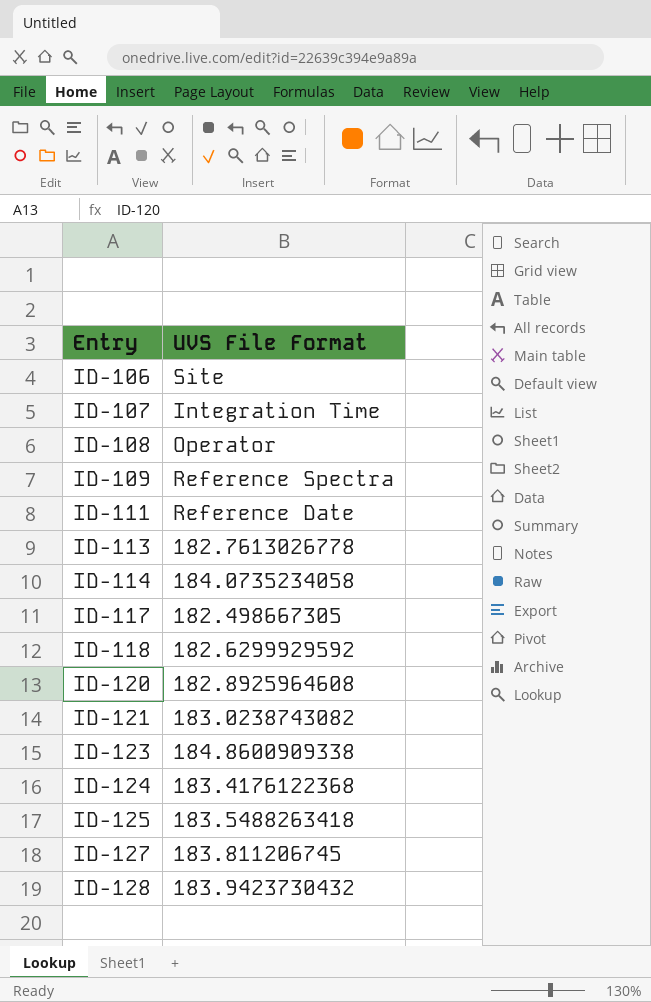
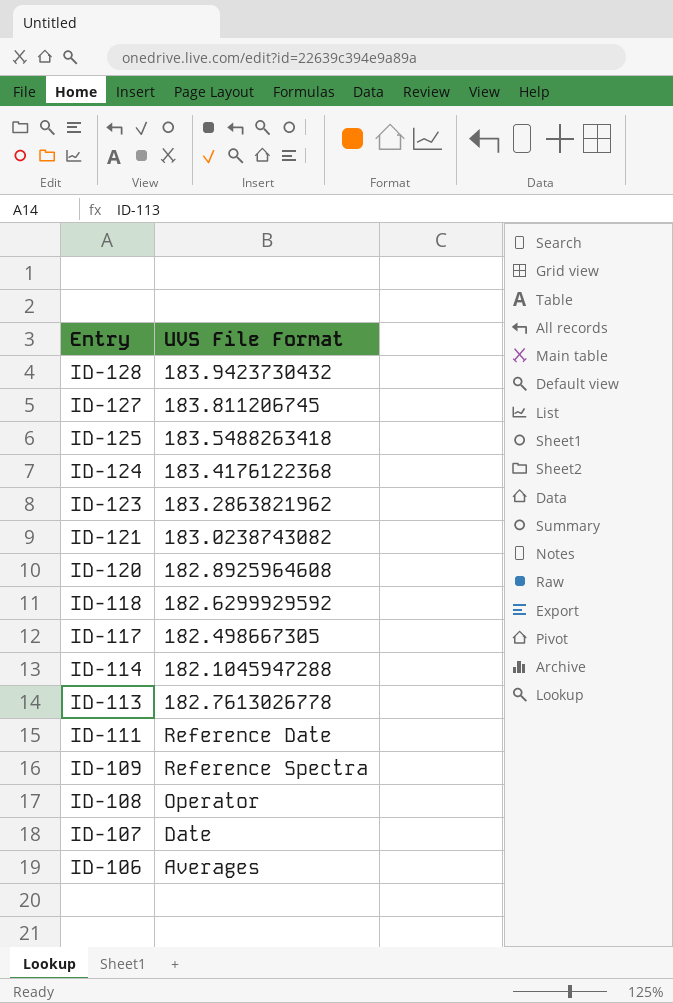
row order: Entry ascending -> Entry descending
ID-123 | UVS File Format: 184.8600909338 -> 183.2863821962
ID-114 | UVS File Format: 184.0735234058 -> 182.1045947288
ID-107 | UVS File Format: Integration Time -> Date
ID-106 | UVS File Format: Site -> Averages

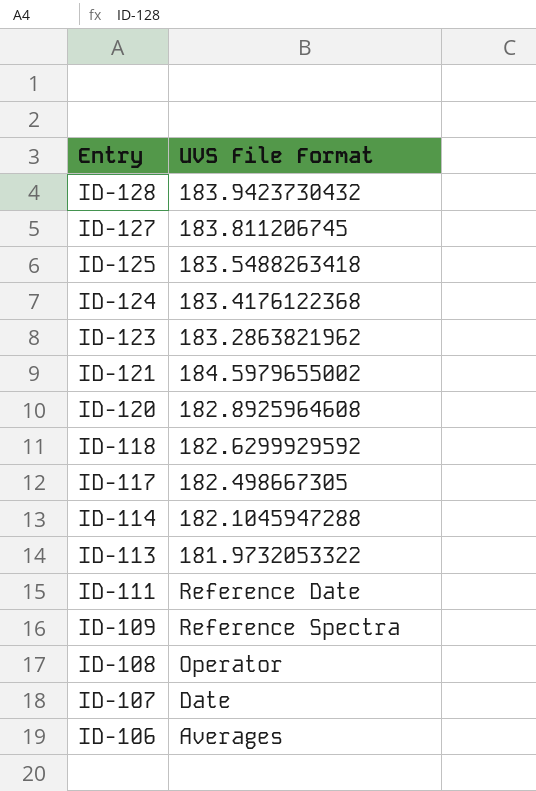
ID-121 | UVS File Format: 183.0238743082 -> 184.5979655002
ID-113 | UVS File Format: 182.7613026778 -> 181.9732053322

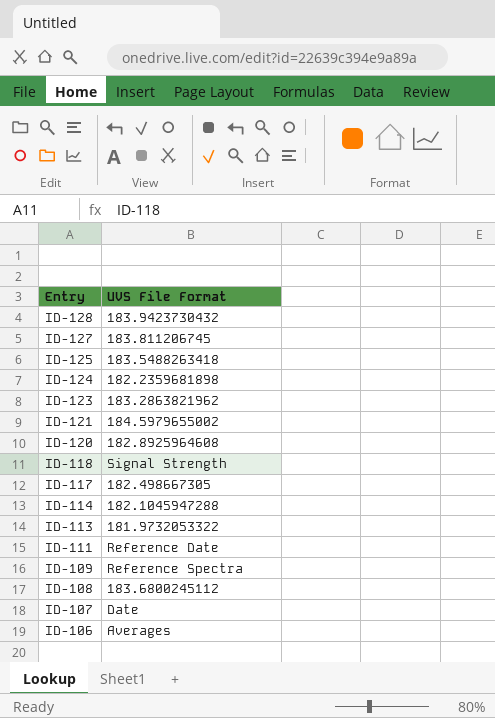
ID-124 | UVS File Format: 183.4176122368 -> 182.2359681898
ID-118 | UVS File Format: 182.6299929592 -> Signal Strength
ID-108 | UVS File Format: Operator -> 183.6800245112

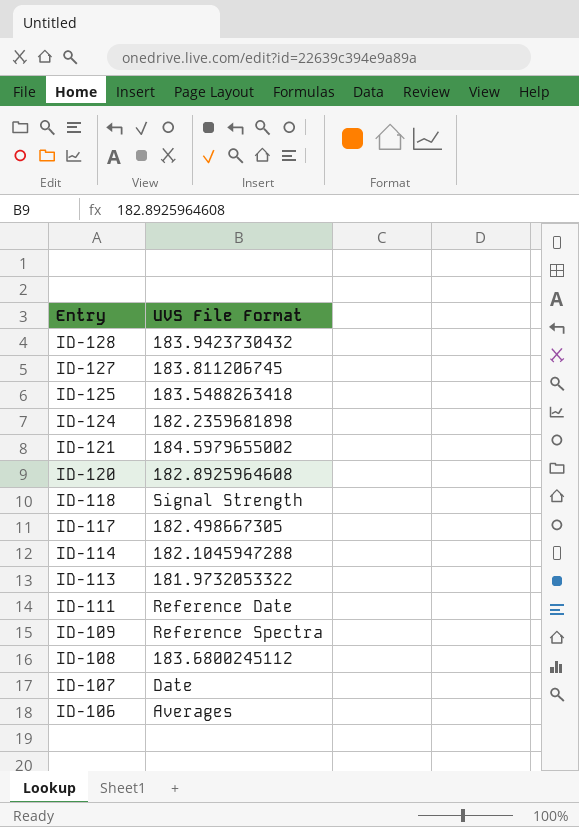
row ID-123: 183.2863821962 -> none

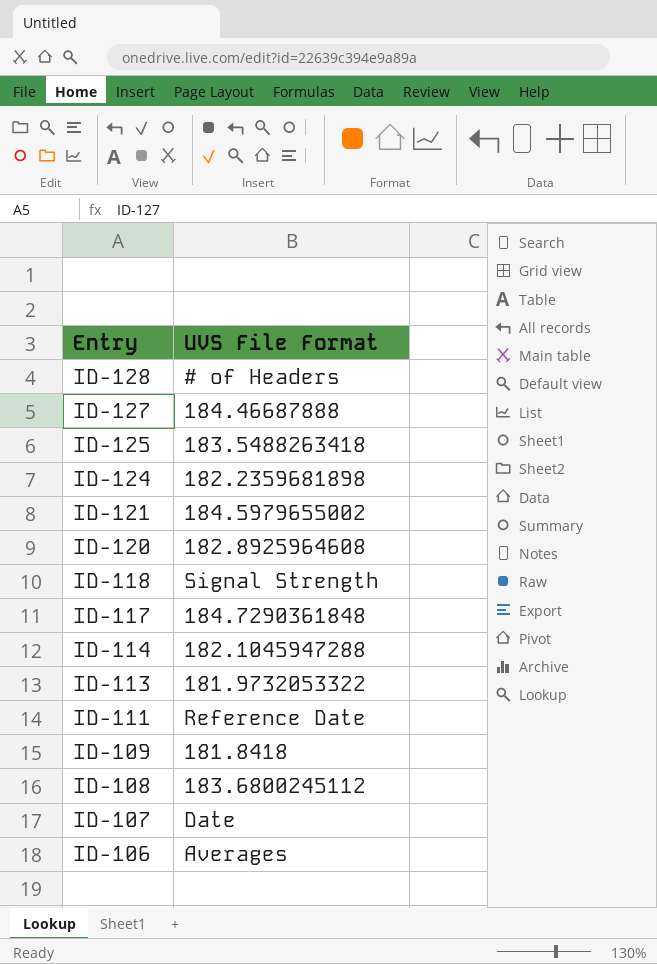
ID-128 | UVS File Format: 183.9423730432 -> # of Headers
ID-127 | UVS File Format: 183.811206745 -> 184.46687888
ID-117 | UVS File Format: 182.498667305 -> 184.7290361848
ID-109 | UVS File Format: Reference Spectra -> 181.8418

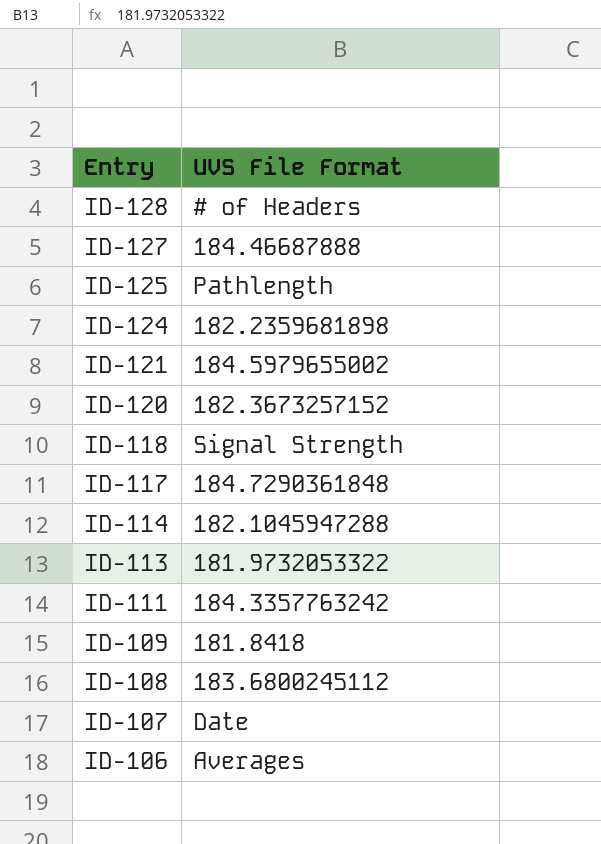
ID-125 | UVS File Format: 183.5488263418 -> Pathlength
ID-120 | UVS File Format: 182.8925964608 -> 182.3673257152
ID-111 | UVS File Format: Reference Date -> 184.3357763242

